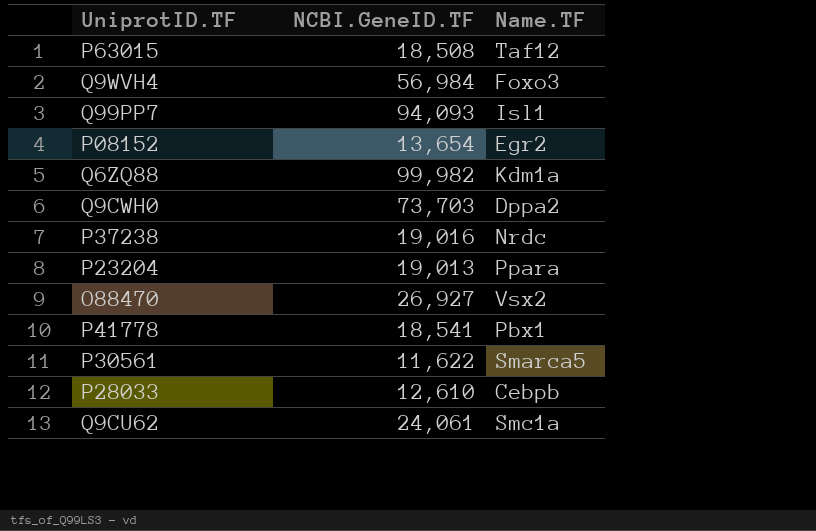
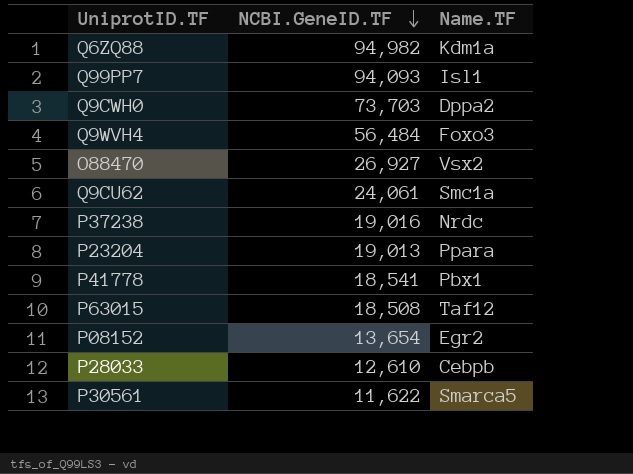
row order: none -> NCBI.GeneID.TF descending
Q6ZQ88 | NCBI.GeneID.TF: 99,982 -> 94,982
Q9WVH4 | NCBI.GeneID.TF: 56,984 -> 56,484

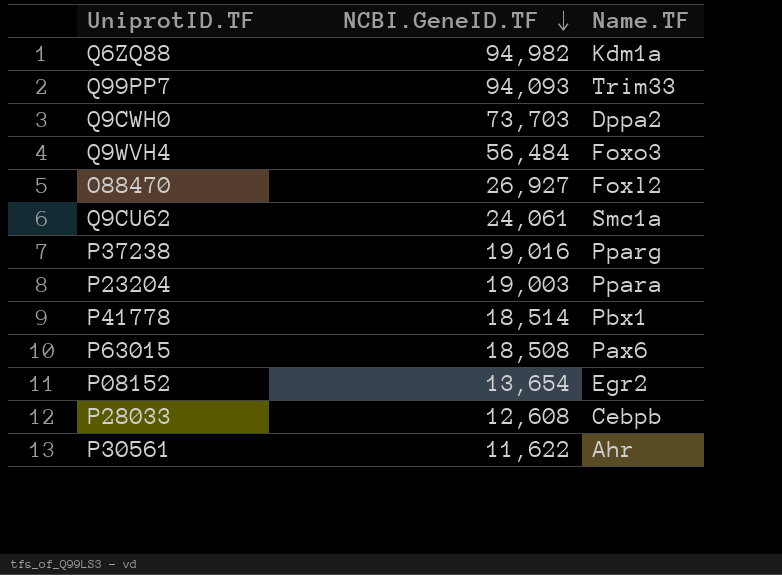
Q99PP7 | Name.TF: Isl1 -> Trim33
O88470 | Name.TF: Vsx2 -> Foxl2
P37238 | Name.TF: Nrdc -> Pparg
P23204 | NCBI.GeneID.TF: 19,013 -> 19,003
P41778 | NCBI.GeneID.TF: 18,541 -> 18,514
P63015 | Name.TF: Taf12 -> Pax6
P28033 | NCBI.GeneID.TF: 12,610 -> 12,608
P30561 | Name.TF: Smarca5 -> Ahr

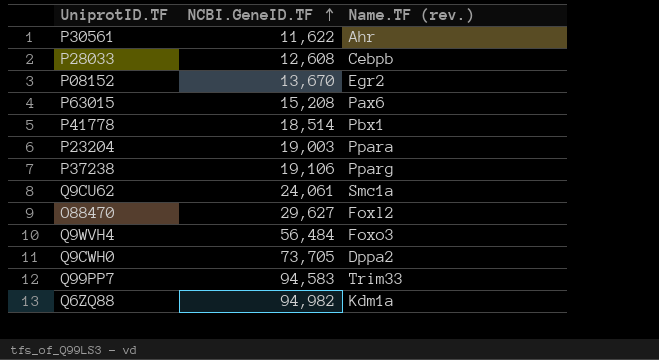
row order: NCBI.GeneID.TF descending -> NCBI.GeneID.TF ascending
column name: Name.TF -> Name.TF (rev.)
P08152 | NCBI.GeneID.TF: 13,654 -> 13,670
P63015 | NCBI.GeneID.TF: 18,508 -> 15,208
P37238 | NCBI.GeneID.TF: 19,016 -> 19,106
O88470 | NCBI.GeneID.TF: 26,927 -> 29,627
Q9CWH0 | NCBI.GeneID.TF: 73,703 -> 73,705
Q99PP7 | NCBI.GeneID.TF: 94,093 -> 94,583

